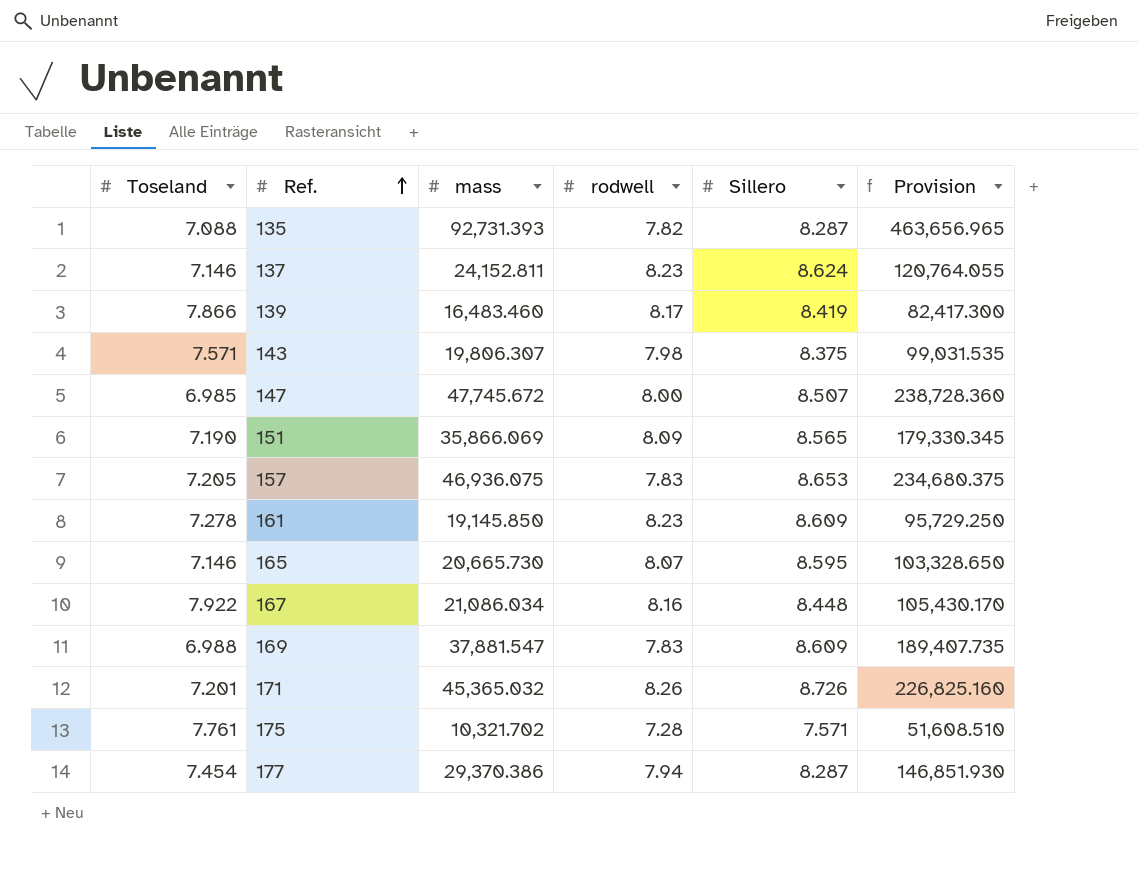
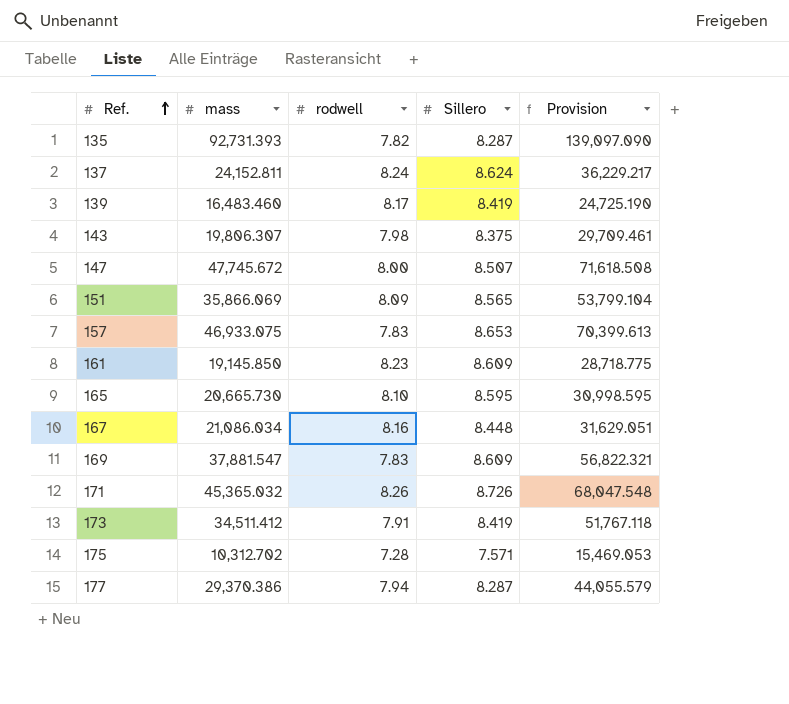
column Toseland | position: 1 -> none
column Provision | formula: [mass] * 5 -> [mass] * 1.5
137 | rodwell: 8.23 -> 8.24
157 | mass: 46,936.075 -> 46,933.075
165 | rodwell: 8.07 -> 8.10
row 173: none -> 34,511.412 | 7.91 | 8.419 | 51,767.118
175 | mass: 10,321.702 -> 10,312.702

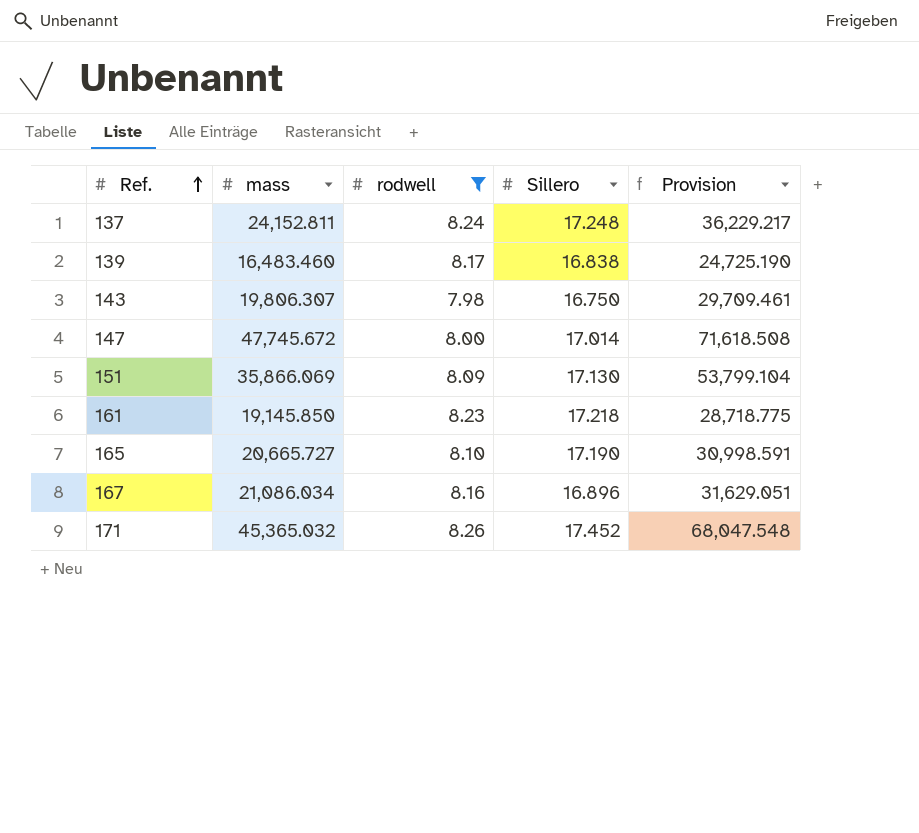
filter: none -> rodwell >= 7.98
137 | Sillero: 8.624 -> 17.248
139 | Sillero: 8.419 -> 16.838
143 | Sillero: 8.375 -> 16.750
147 | Sillero: 8.507 -> 17.014
151 | Sillero: 8.565 -> 17.130
161 | Sillero: 8.609 -> 17.218
165 | mass: 20,665.730 -> 20,665.727
165 | Sillero: 8.595 -> 17.190
165 | Provision: 30,998.595 -> 30,998.591
167 | Sillero: 8.448 -> 16.896
171 | Sillero: 8.726 -> 17.452

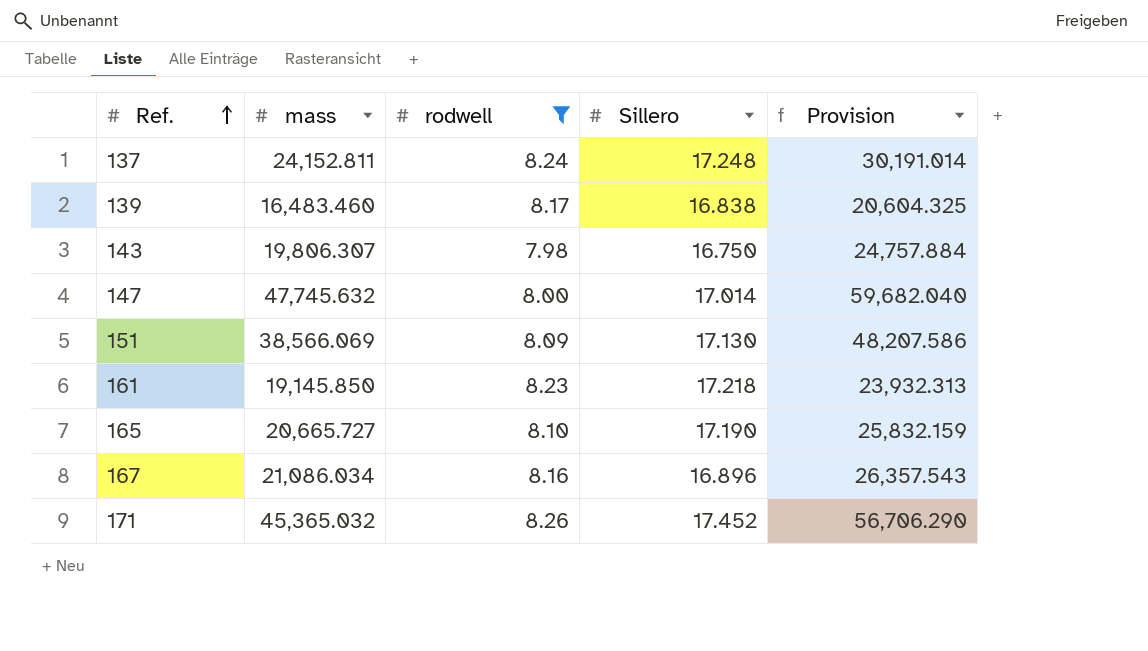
column Provision | formula: [mass] * 1.5 -> [mass] * 1.25
147 | mass: 47,745.672 -> 47,745.632
151 | mass: 35,866.069 -> 38,566.069

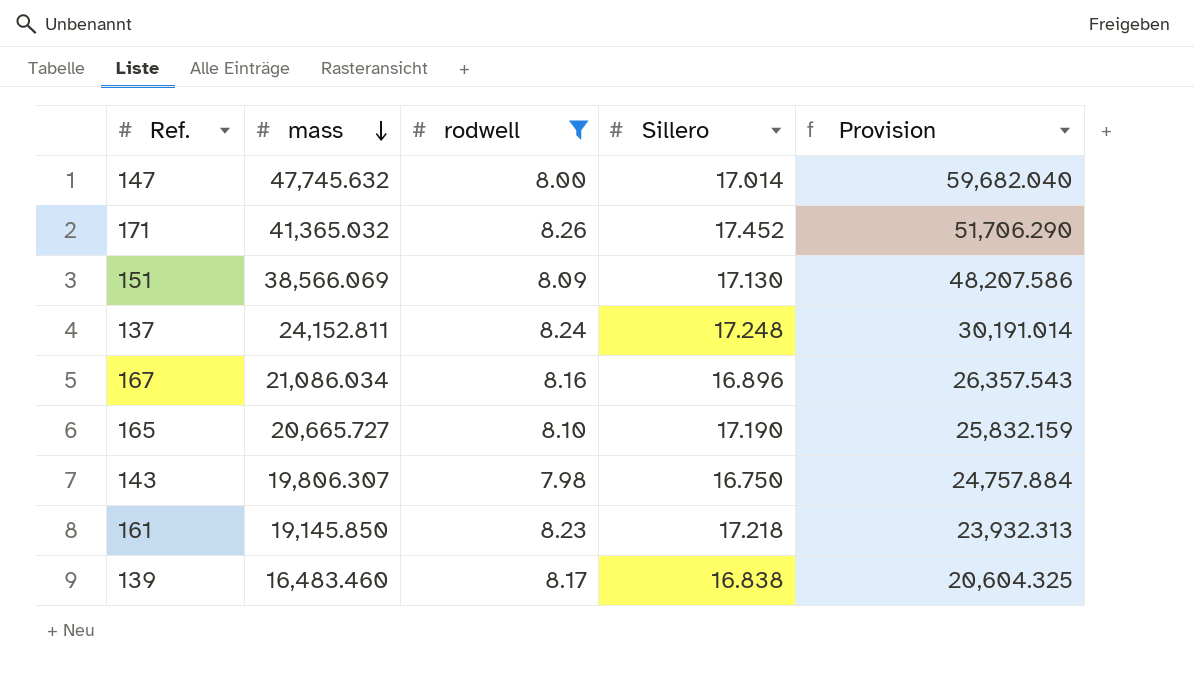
row order: Ref. ascending -> mass descending
171 | mass: 45,365.032 -> 41,365.032
171 | Provision: 56,706.290 -> 51,706.290

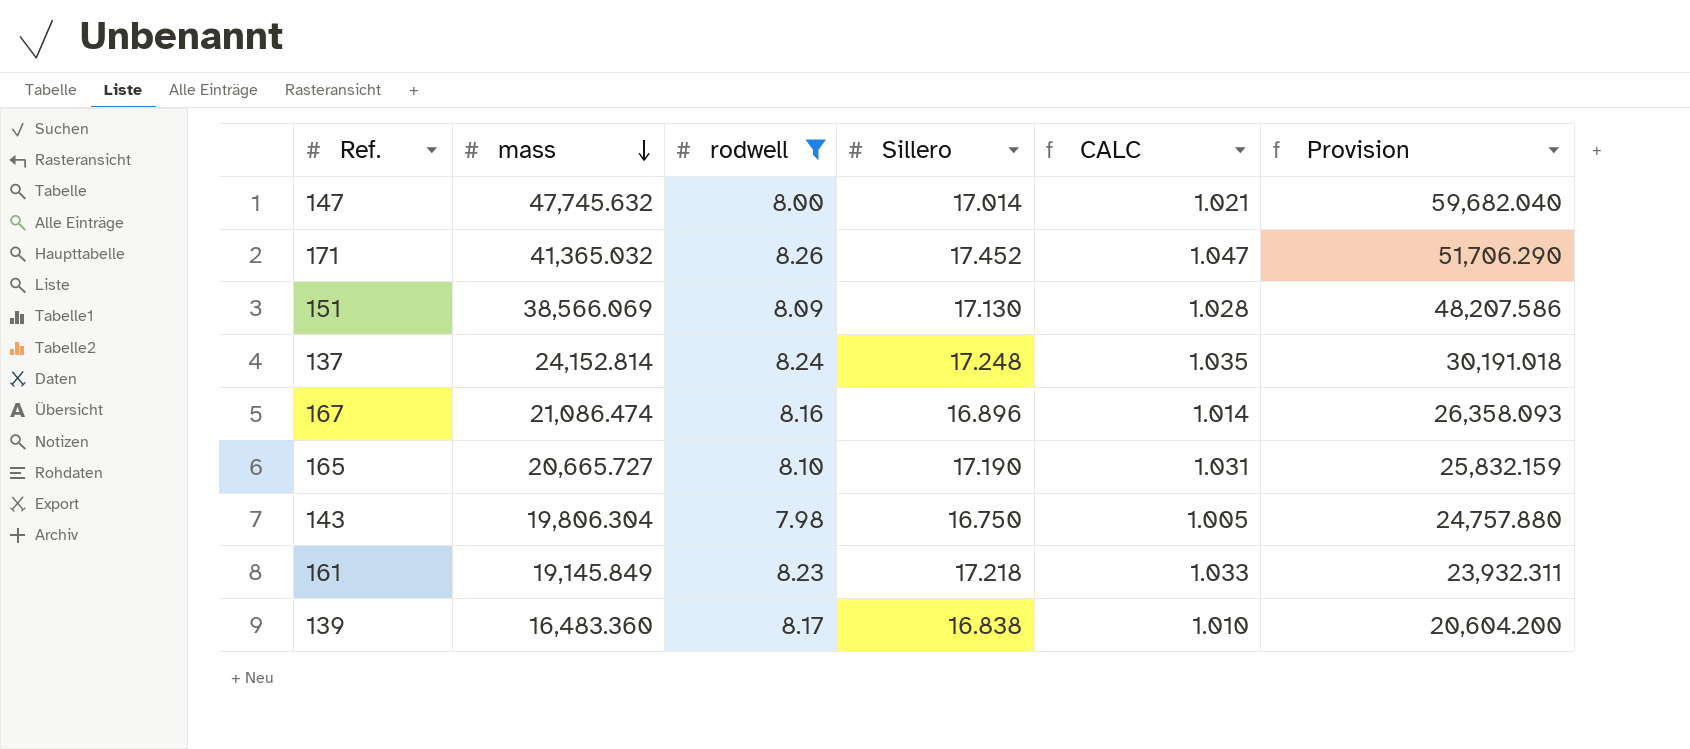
column CALC | formula: none -> [Sillero] * 0.06
137 | mass: 24,152.811 -> 24,152.814
137 | Provision: 30,191.014 -> 30,191.018
167 | mass: 21,086.034 -> 21,086.474
167 | Provision: 26,357.543 -> 26,358.093
143 | mass: 19,806.307 -> 19,806.304
143 | Provision: 24,757.884 -> 24,757.880
161 | mass: 19,145.850 -> 19,145.849
161 | Provision: 23,932.313 -> 23,932.311
139 | mass: 16,483.460 -> 16,483.360
139 | Provision: 20,604.325 -> 20,604.200

